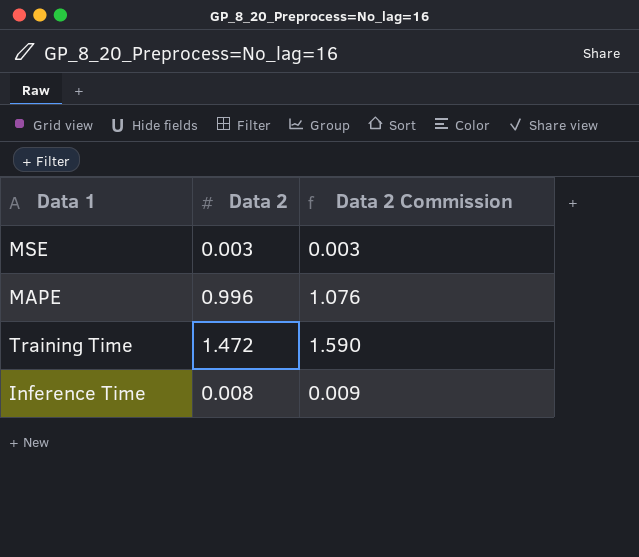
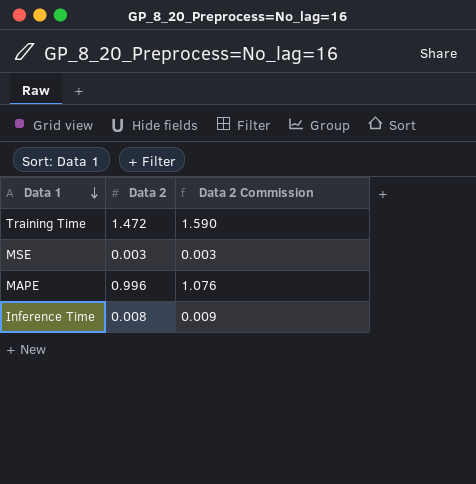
row order: none -> Data 1 descending

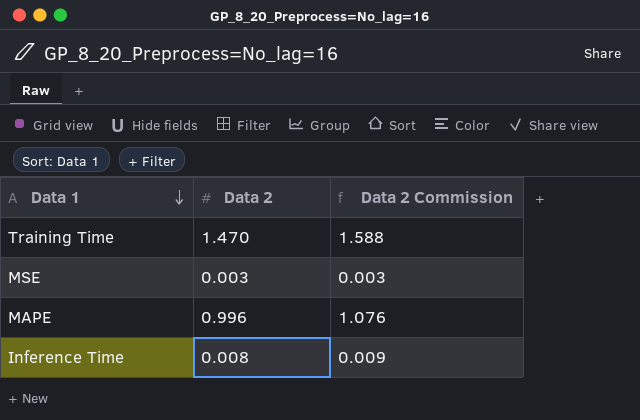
Training Time | Data 2: 1.472 -> 1.470
Training Time | Data 2 Commission: 1.590 -> 1.588

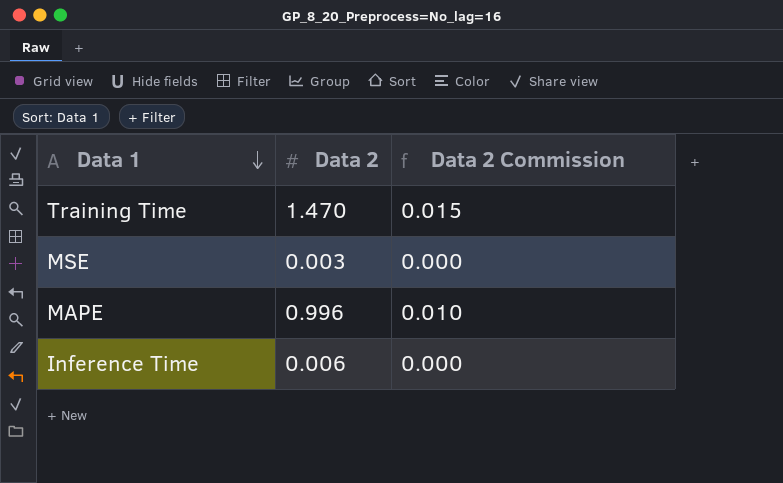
column Data 2 Commission | formula: [Data 2] * 1.08 -> [Data 2] * 0.01
Inference Time | Data 2: 0.008 -> 0.006

